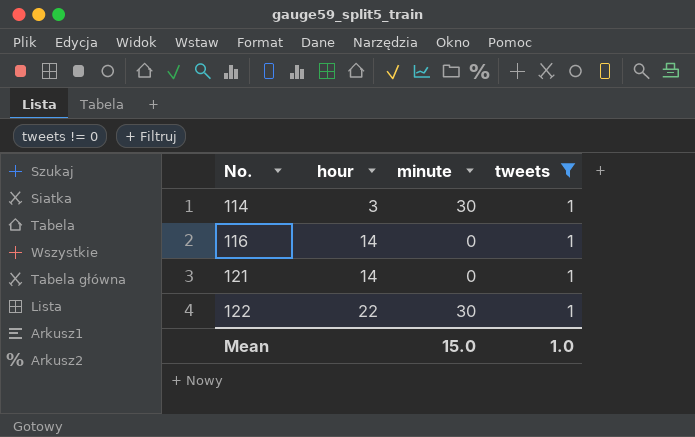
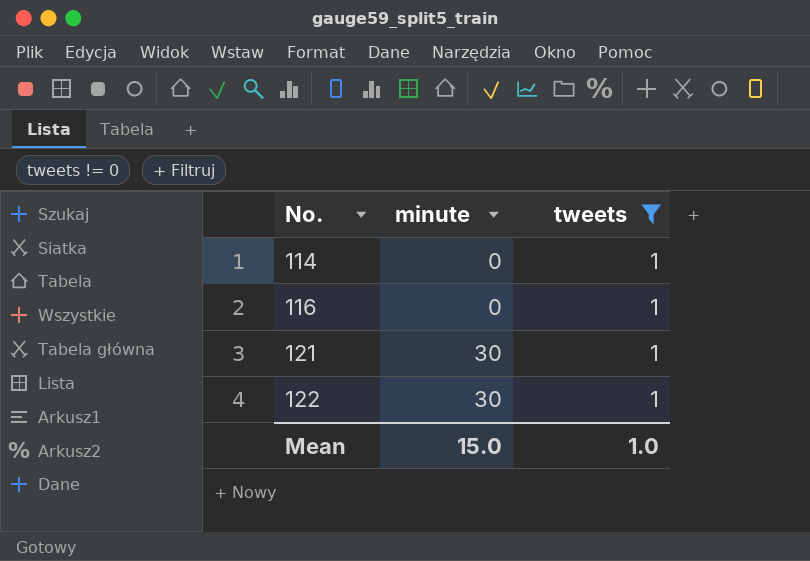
column hour | position: 2 -> none
114 | minute: 30 -> 0
121 | minute: 0 -> 30

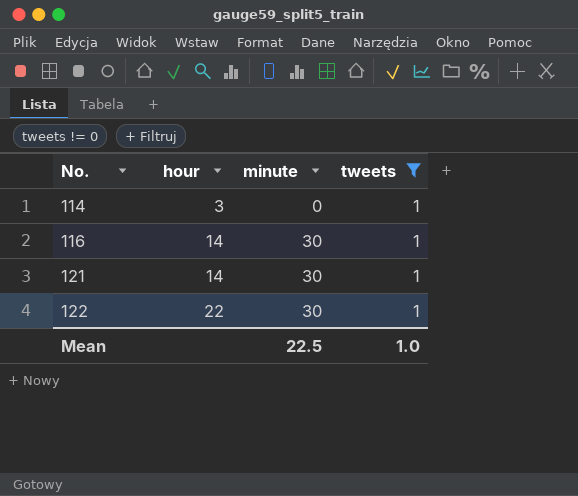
column hour | position: none -> 2
116 | minute: 0 -> 30
Mean | minute: 15.0 -> 22.5

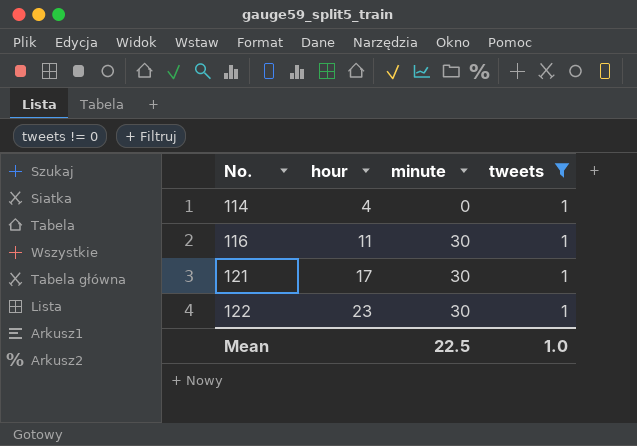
114 | hour: 3 -> 4
116 | hour: 14 -> 11
121 | hour: 14 -> 17
122 | hour: 22 -> 23

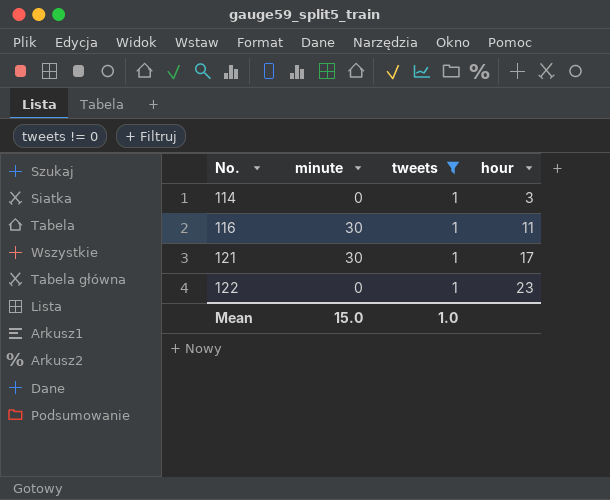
column hour | position: 2 -> 4
114 | hour: 4 -> 3
122 | minute: 30 -> 0
Mean | minute: 22.5 -> 15.0

